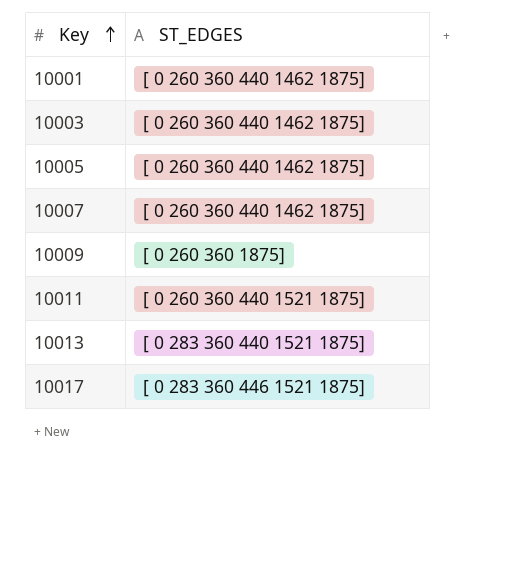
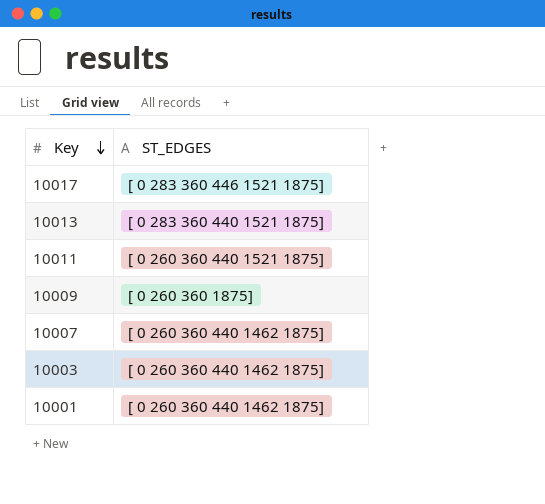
row order: Key ascending -> Key descending
row 10005: [ 0 260 360 440 1462 1875] -> none

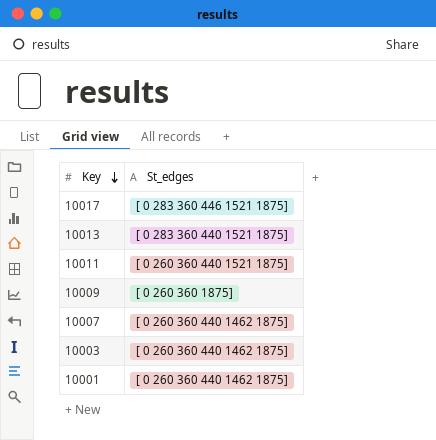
column name: ST_EDGES -> St_edges

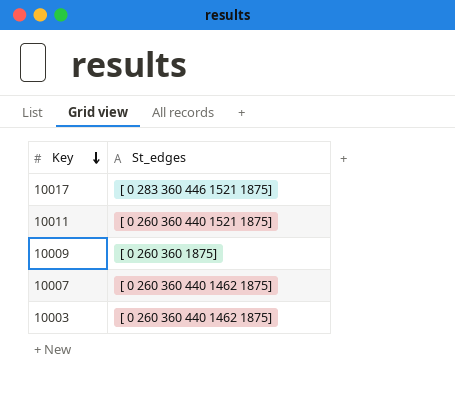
row 10013: [ 0 283 360 440 1521 1875] -> none
row 10001: [ 0 260 360 440 1462 1875] -> none

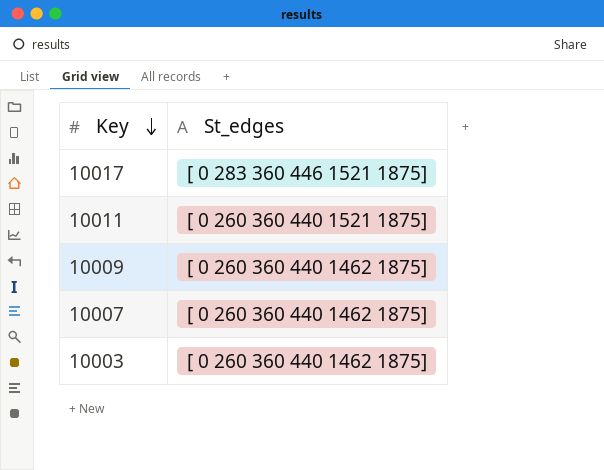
10009 | St_edges: [ 0 260 360 1875] -> [ 0 260 360 440 1462 1875]

